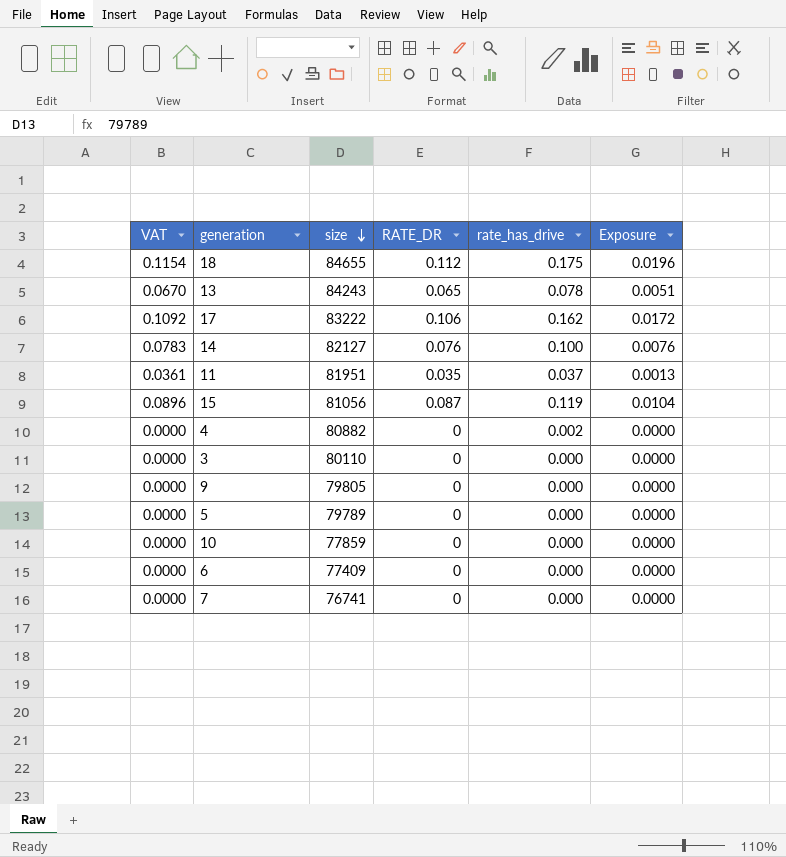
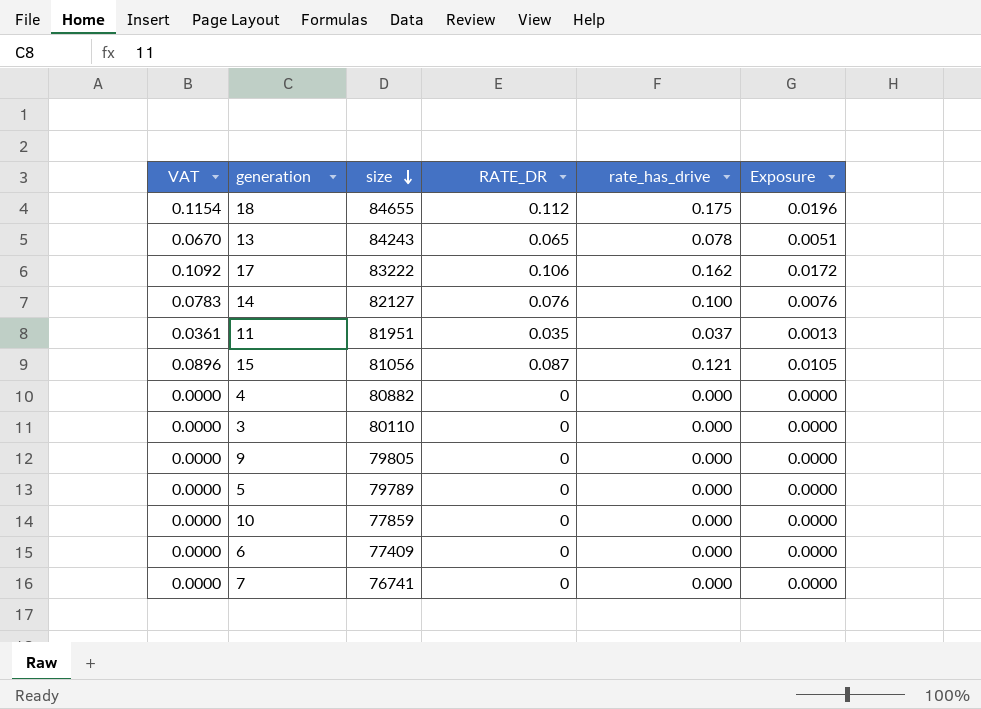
15 | rate_has_drive: 0.119 -> 0.121
15 | Exposure: 0.0104 -> 0.0105
4 | rate_has_drive: 0.002 -> 0.000

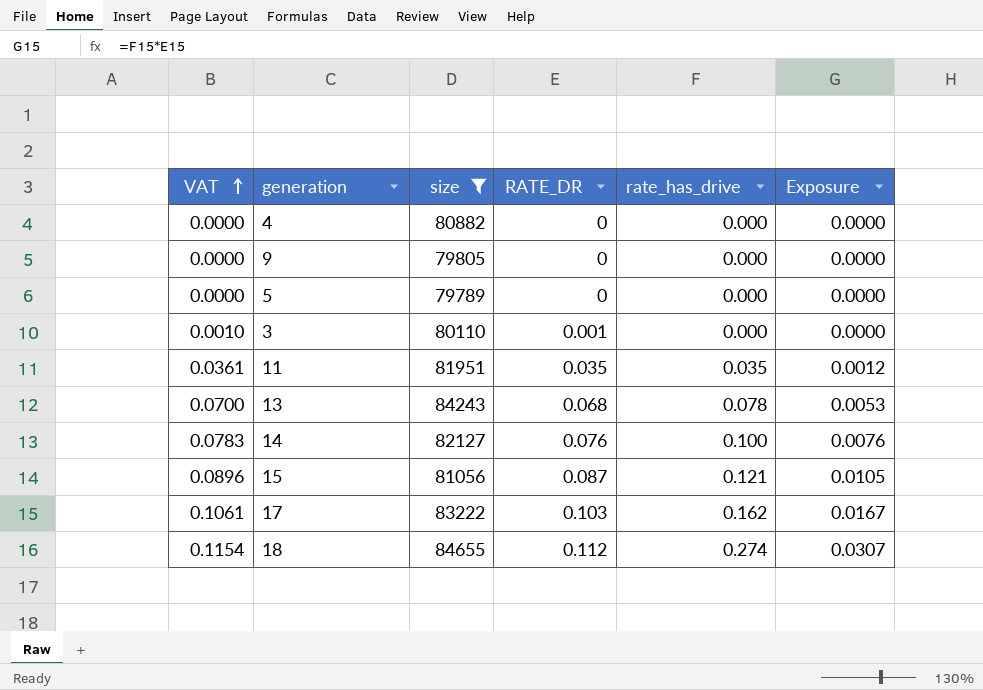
filter: none -> size >= 79789
row order: size descending -> VAT ascending
3 | VAT: 0.0000 -> 0.0010
3 | RATE_DR: 0 -> 0.001
11 | rate_has_drive: 0.037 -> 0.035
11 | Exposure: 0.0013 -> 0.0012
13 | VAT: 0.0670 -> 0.0700
13 | RATE_DR: 0.065 -> 0.068
13 | Exposure: 0.0051 -> 0.0053
17 | VAT: 0.1092 -> 0.1061
17 | RATE_DR: 0.106 -> 0.103
17 | Exposure: 0.0172 -> 0.0167
18 | rate_has_drive: 0.175 -> 0.274
18 | Exposure: 0.0196 -> 0.0307

